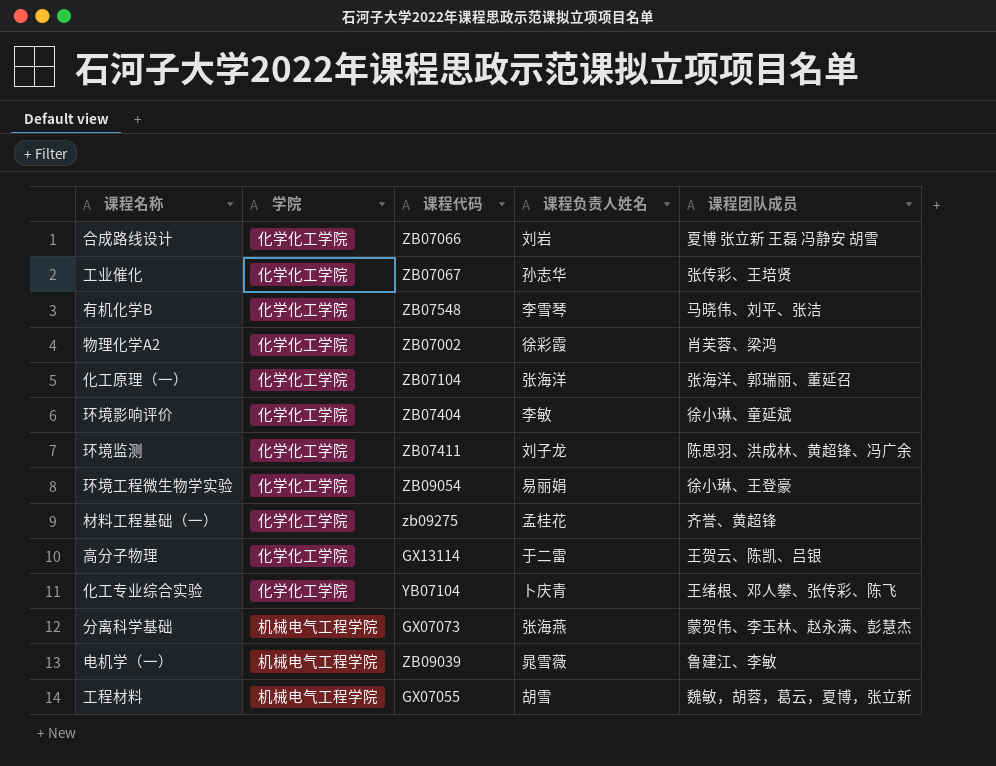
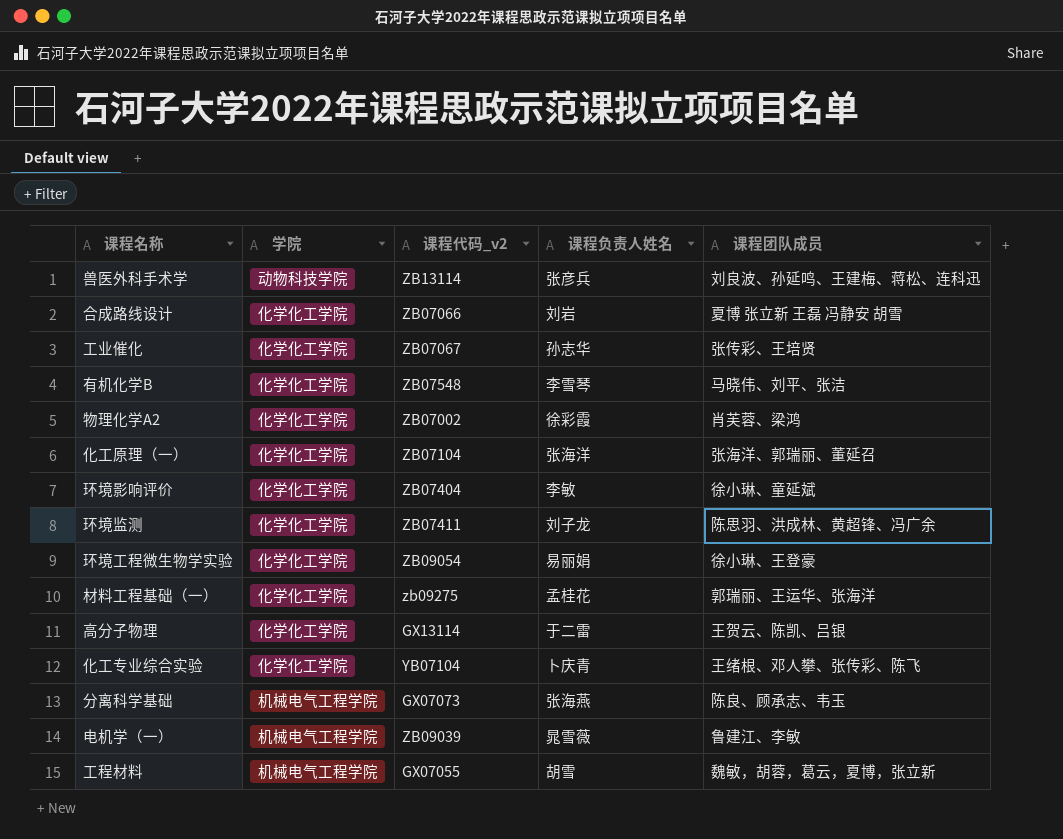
column name: 课程代码 -> 课程代码_v2
row 兽医外科手术学: none -> 动物科技学院 | ZB13114 | 张彦兵 | 刘良波、孙延鸣、王建梅、蒋松、连科迅
材料工程基础（一） | 课程团队成员: 齐誉、黄超锋 -> 郭瑞丽、王运华、张海洋
分离科学基础 | 课程团队成员: 蒙贺伟、李玉林、赵永满、彭慧杰 -> 陈良、顾承志、韦玉

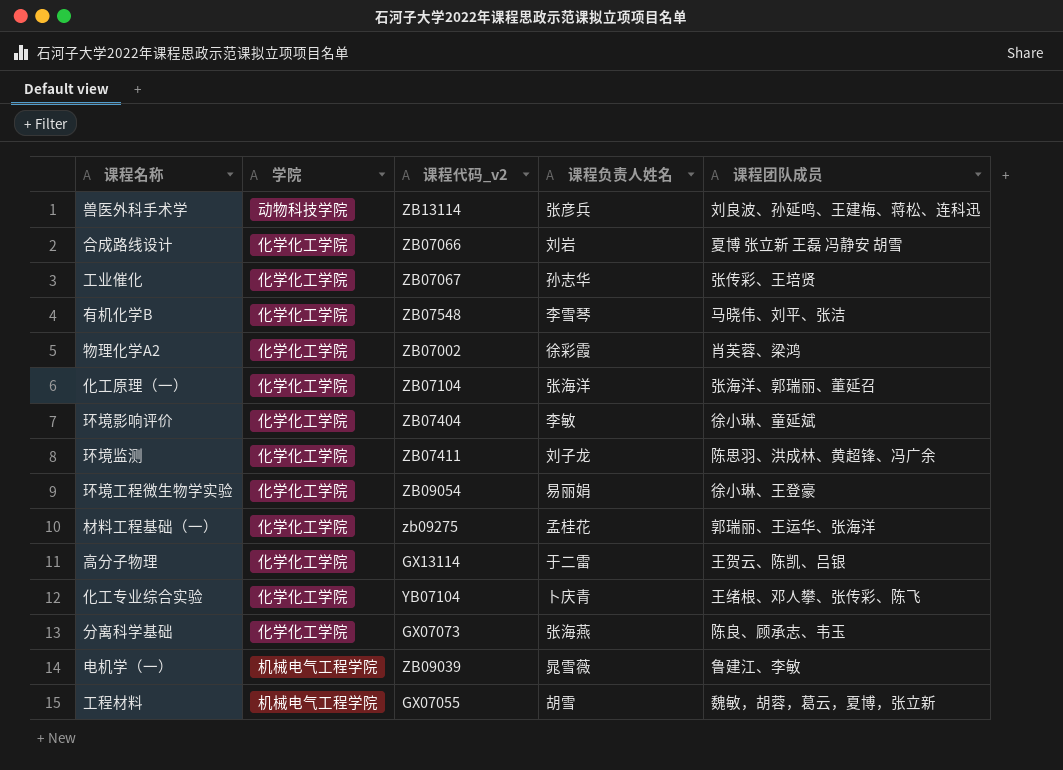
分离科学基础 | 学院: 机械电气工程学院 -> 化学化工学院

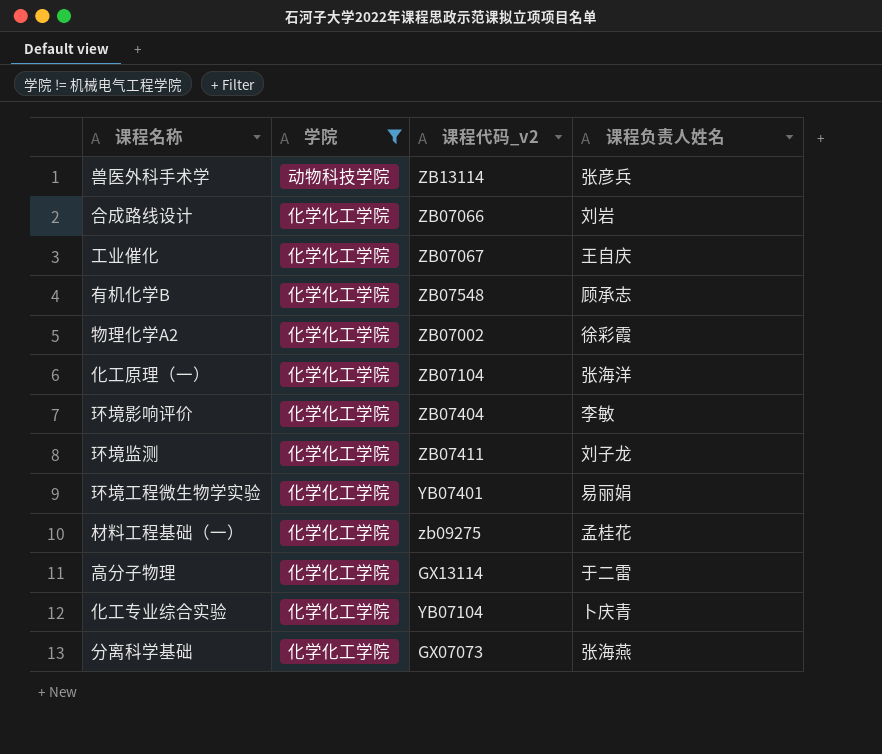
filter: none -> 学院 != 机械电气工程学院
column 课程团队成员 | position: 5 -> none
工业催化 | 课程负责人姓名: 孙志华 -> 王自庆
有机化学B | 课程负责人姓名: 李雪琴 -> 顾承志
环境工程微生物学实验 | 课程代码_v2: ZB09054 -> YB07401

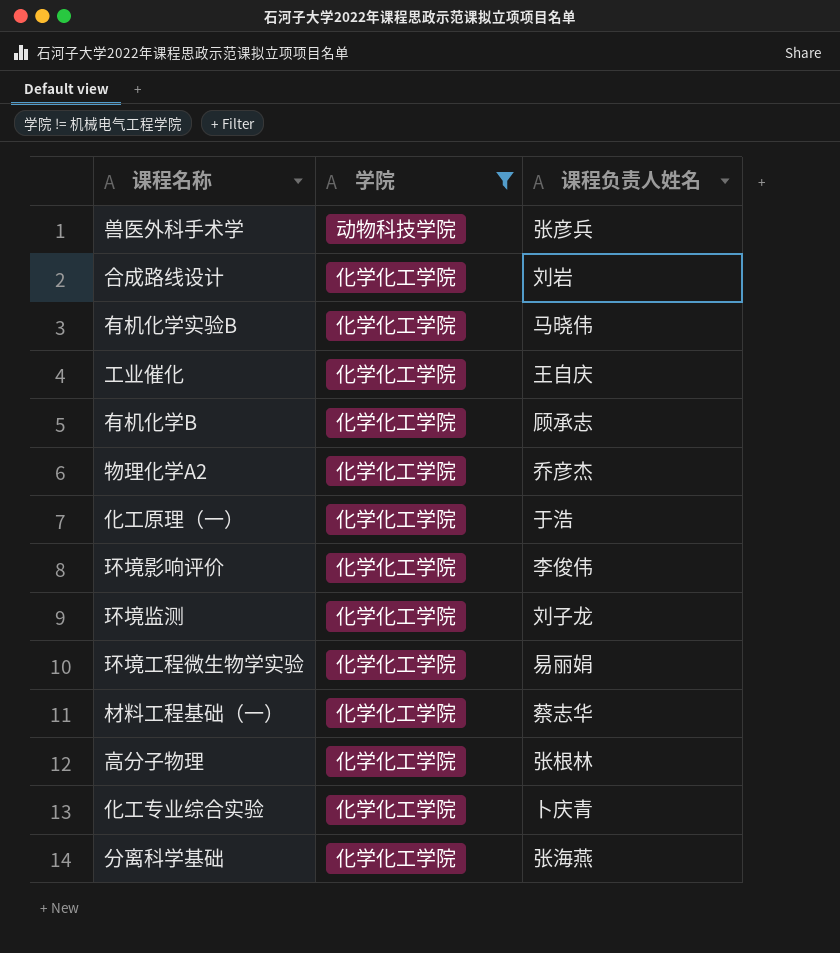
column 课程代码_v2 | position: 3 -> none
row 有机化学实验B: none -> 化学化工学院 | 马晓伟
物理化学A2 | 课程负责人姓名: 徐彩霞 -> 乔彦杰
化工原理（一） | 课程负责人姓名: 张海洋 -> 于浩
环境影响评价 | 课程负责人姓名: 李敏 -> 李俊伟
材料工程基础（一） | 课程负责人姓名: 孟桂花 -> 蔡志华
高分子物理 | 课程负责人姓名: 于二雷 -> 张根林

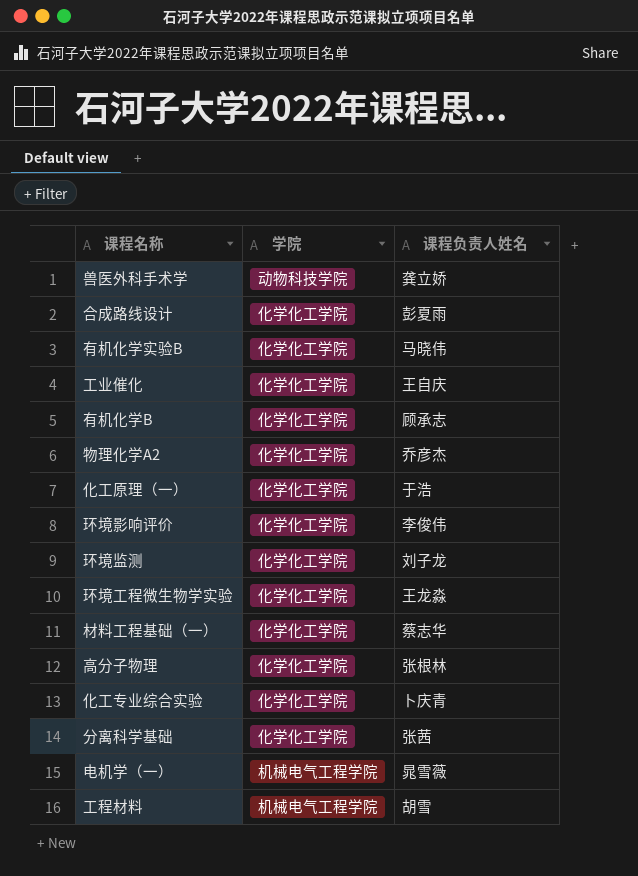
filter: 学院 != 机械电气工程学院 -> none
兽医外科手术学 | 课程负责人姓名: 张彦兵 -> 龚立娇
合成路线设计 | 课程负责人姓名: 刘岩 -> 彭夏雨
环境工程微生物学实验 | 课程负责人姓名: 易丽娟 -> 王龙淼
分离科学基础 | 课程负责人姓名: 张海燕 -> 张茜

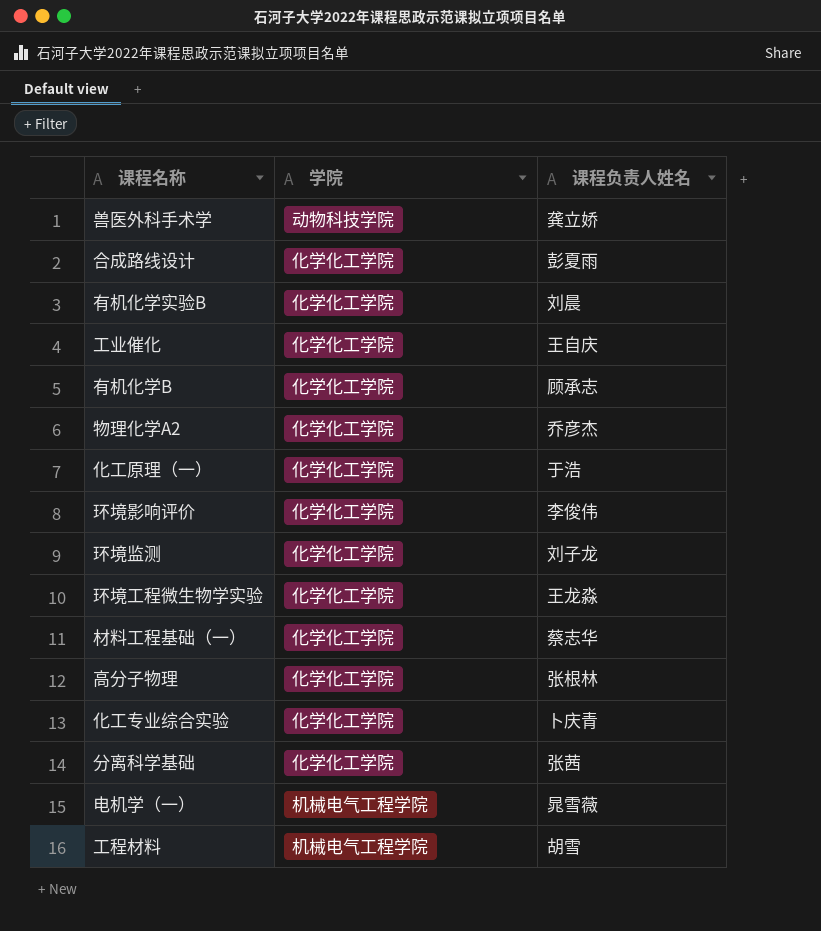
有机化学实验B | 课程负责人姓名: 马晓伟 -> 刘晨

